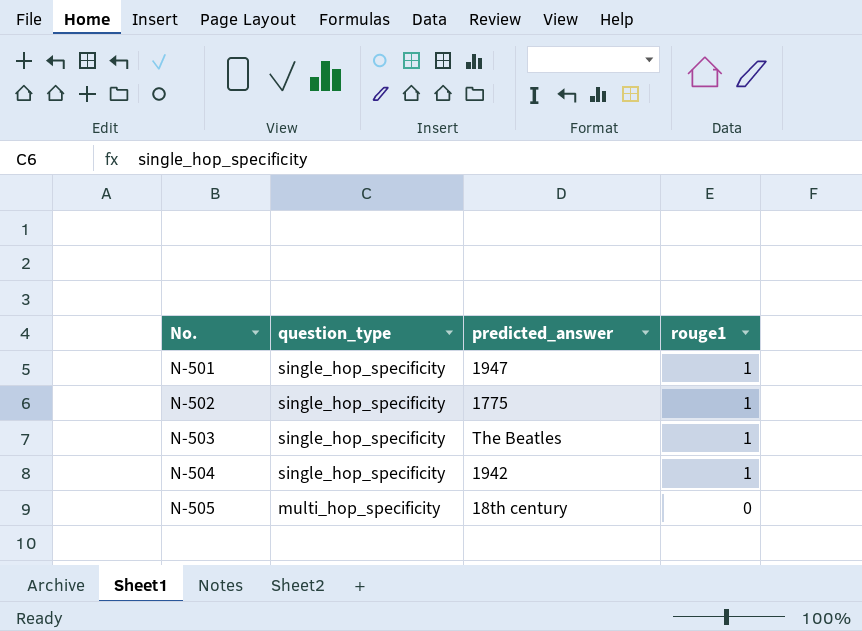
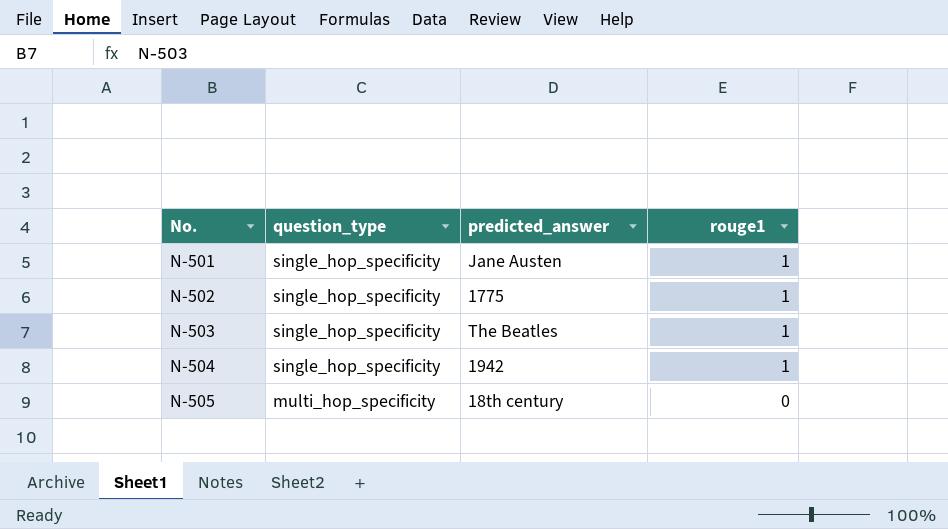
N-501 | predicted_answer: 1947 -> Jane Austen

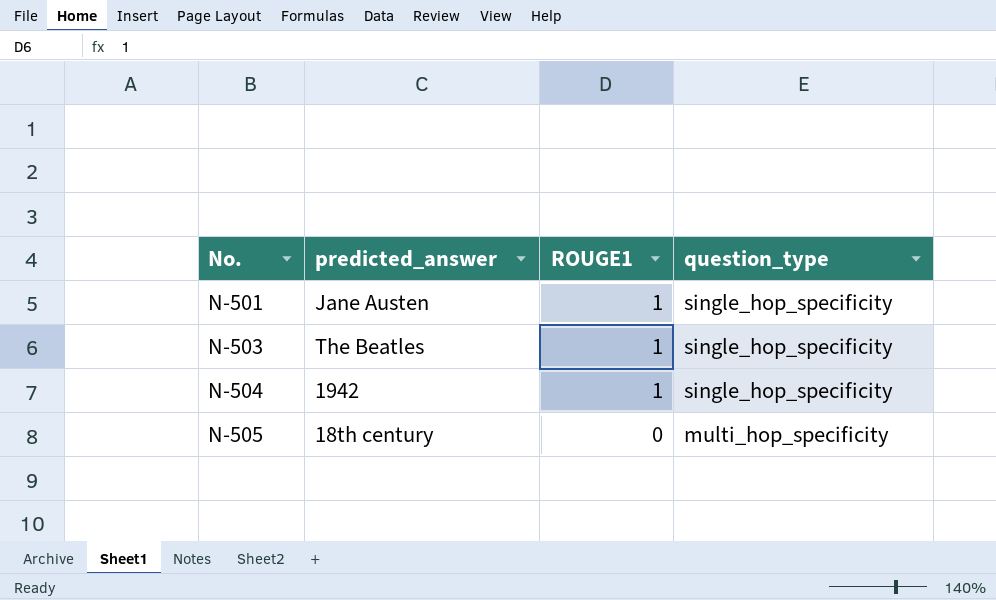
column name: rouge1 -> ROUGE1
column question_type | position: 2 -> 4
row N-502: single_hop_specificity | 1775 | 1 -> none

